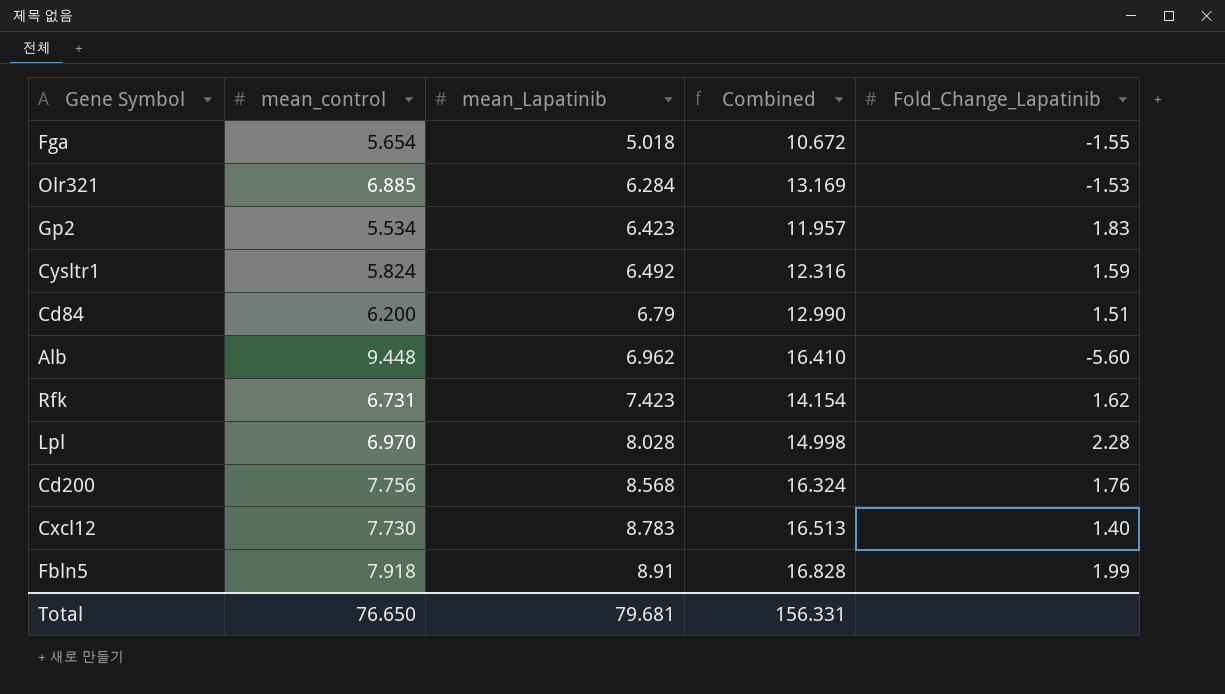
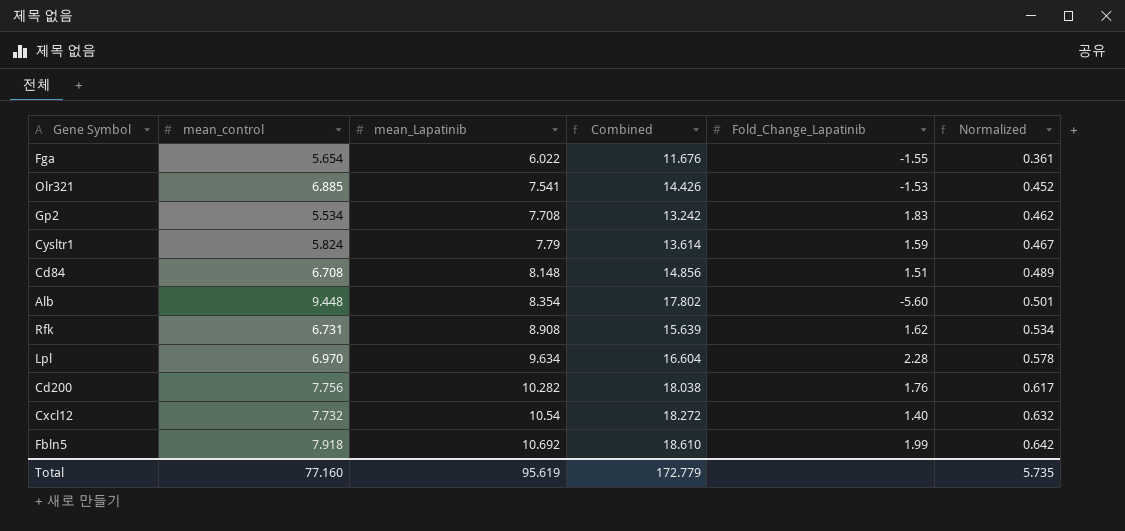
column Normalized | formula: none -> [mean_Lapatinib] * 0.06
Fga | mean_Lapatinib: 5.018 -> 6.022
Fga | Combined: 10.672 -> 11.676
Olr321 | mean_Lapatinib: 6.284 -> 7.541
Olr321 | Combined: 13.169 -> 14.426
Gp2 | mean_Lapatinib: 6.423 -> 7.708
Gp2 | Combined: 11.957 -> 13.242
Cysltr1 | mean_Lapatinib: 6.492 -> 7.79
Cysltr1 | Combined: 12.316 -> 13.614
Cd84 | mean_control: 6.200 -> 6.708
Cd84 | mean_Lapatinib: 6.79 -> 8.148
Cd84 | Combined: 12.990 -> 14.856
Alb | mean_Lapatinib: 6.962 -> 8.354
Alb | Combined: 16.410 -> 17.802
Rfk | mean_Lapatinib: 7.423 -> 8.908
Rfk | Combined: 14.154 -> 15.639
Lpl | mean_Lapatinib: 8.028 -> 9.634
Lpl | Combined: 14.998 -> 16.604
Cd200 | mean_Lapatinib: 8.568 -> 10.282
Cd200 | Combined: 16.324 -> 18.038
Cxcl12 | mean_control: 7.730 -> 7.732
Cxcl12 | mean_Lapatinib: 8.783 -> 10.54
Cxcl12 | Combined: 16.513 -> 18.272
Fbln5 | mean_Lapatinib: 8.91 -> 10.692
Fbln5 | Combined: 16.828 -> 18.610
Total | mean_control: 76.650 -> 77.160
Total | mean_Lapatinib: 79.681 -> 95.619
Total | Combined: 156.331 -> 172.779

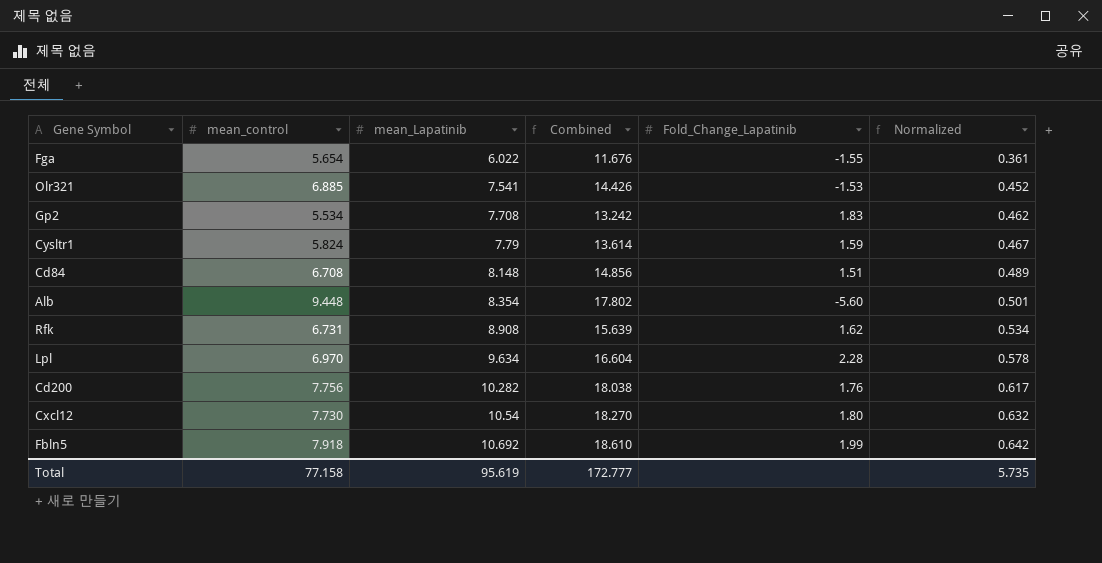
Cxcl12 | mean_control: 7.732 -> 7.730
Cxcl12 | Combined: 18.272 -> 18.270
Cxcl12 | Fold_Change_Lapatinib: 1.40 -> 1.80
Total | mean_control: 77.160 -> 77.158
Total | Combined: 172.779 -> 172.777

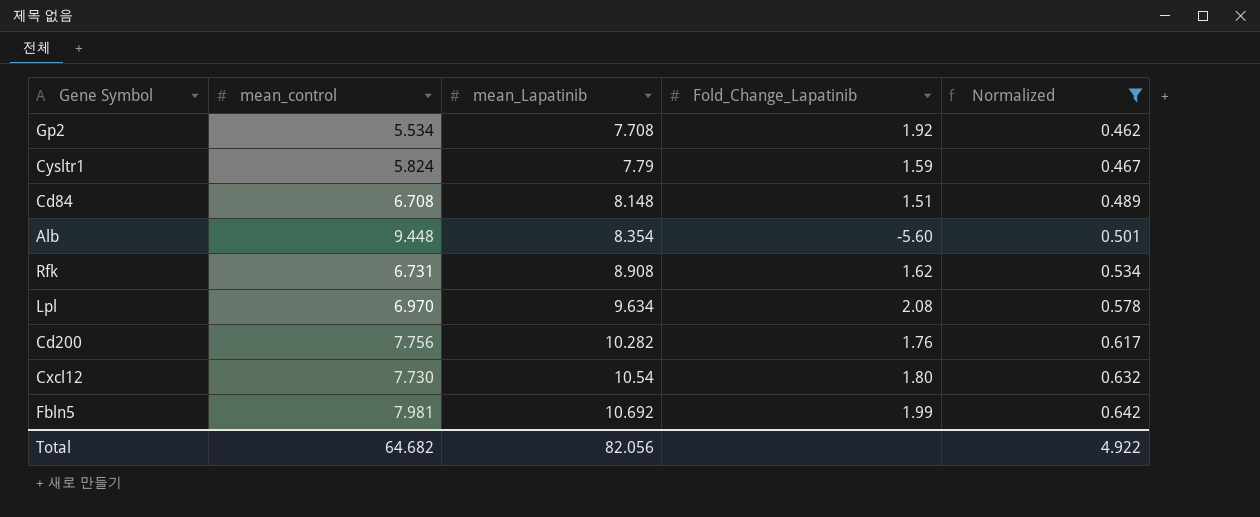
filter: none -> Normalized >= 0.462
column Combined | formula: [mean_control] + [mean_Lapatinib] -> none
Gp2 | Fold_Change_Lapatinib: 1.83 -> 1.92
Lpl | Fold_Change_Lapatinib: 2.28 -> 2.08
Fbln5 | mean_control: 7.918 -> 7.981
Total | mean_control: 77.158 -> 64.682
Total | mean_Lapatinib: 95.619 -> 82.056
Total | Normalized: 5.735 -> 4.922

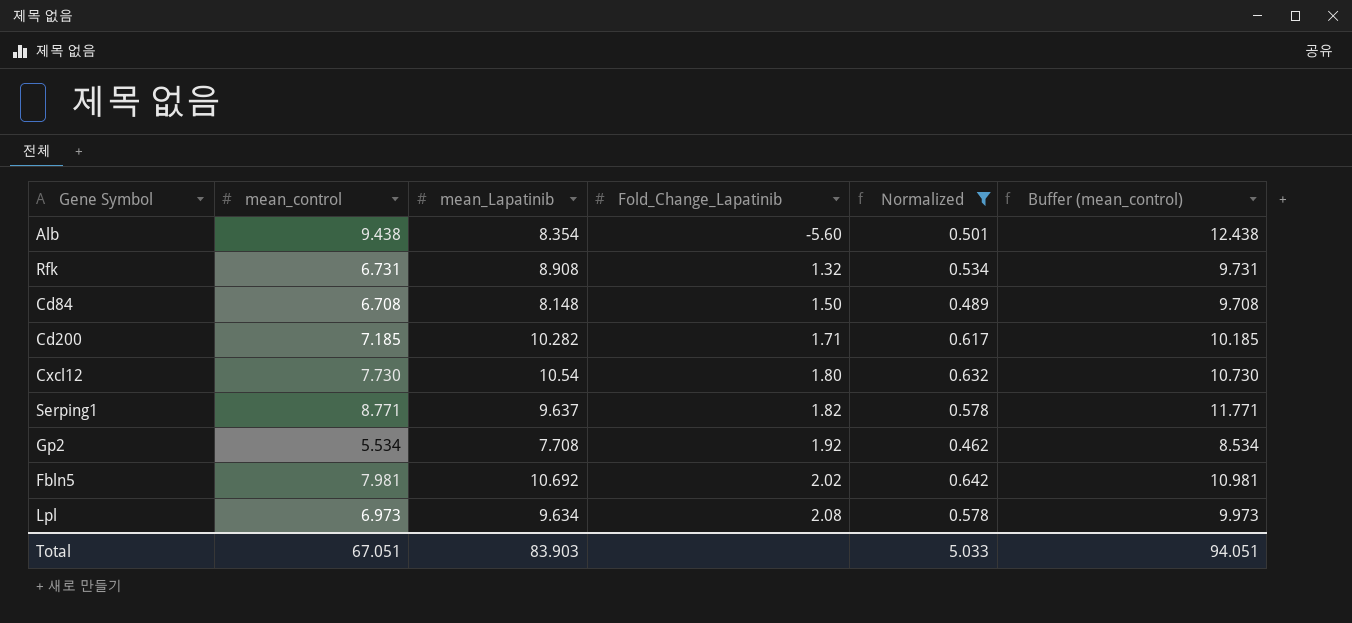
row order: mean_Lapatinib ascending -> Fold_Change_Lapatinib ascending
column Buffer (mean_control) | formula: none -> [mean_control] + 3
row Cysltr1: 5.824 | 7.79 | 1.59 | 0.467 -> none
Alb | mean_control: 9.448 -> 9.438
Rfk | Fold_Change_Lapatinib: 1.62 -> 1.32
Cd84 | Fold_Change_Lapatinib: 1.51 -> 1.50
Cd200 | mean_control: 7.756 -> 7.185
Cd200 | Fold_Change_Lapatinib: 1.76 -> 1.71
row Serping1: none -> 8.771 | 9.637 | 1.82 | 0.578 | 11.771
Fbln5 | Fold_Change_Lapatinib: 1.99 -> 2.02
Lpl | mean_control: 6.970 -> 6.973
Total | mean_control: 64.682 -> 67.051
Total | mean_Lapatinib: 82.056 -> 83.903
Total | Normalized: 4.922 -> 5.033

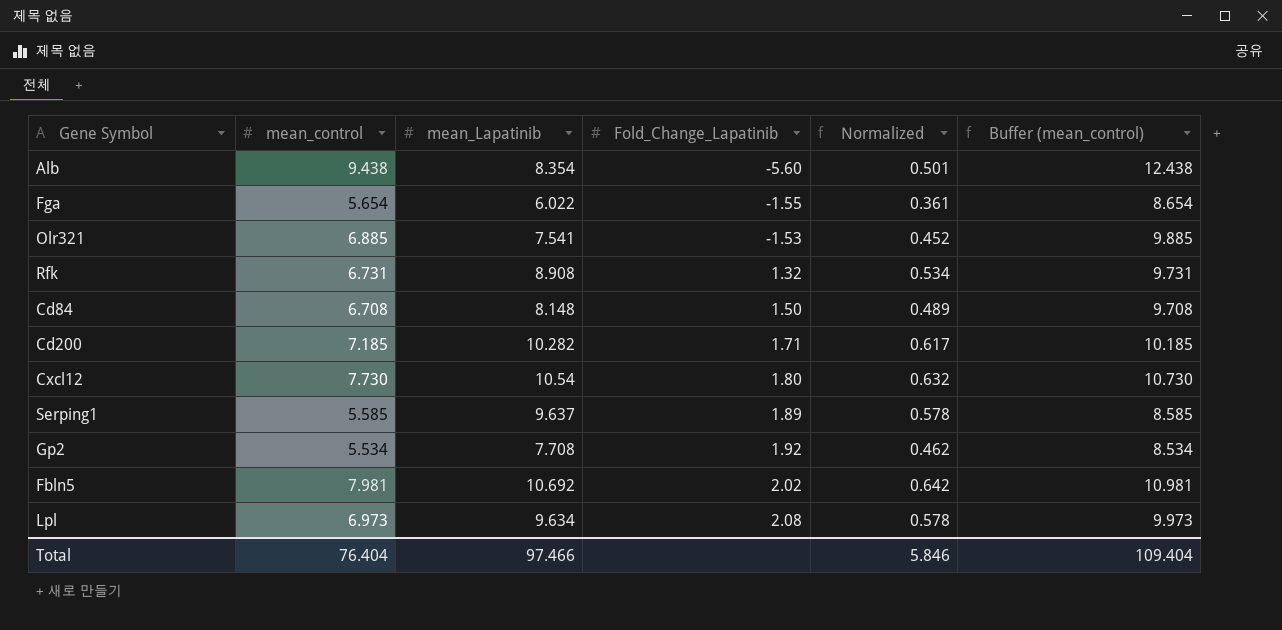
filter: Normalized >= 0.462 -> none
Serping1 | mean_control: 8.771 -> 5.585
Serping1 | Fold_Change_Lapatinib: 1.82 -> 1.89
Serping1 | Buffer (mean_control): 11.771 -> 8.585
Total | mean_control: 67.051 -> 76.404
Total | mean_Lapatinib: 83.903 -> 97.466
Total | Normalized: 5.033 -> 5.846
Total | Buffer (mean_control): 94.051 -> 109.404

